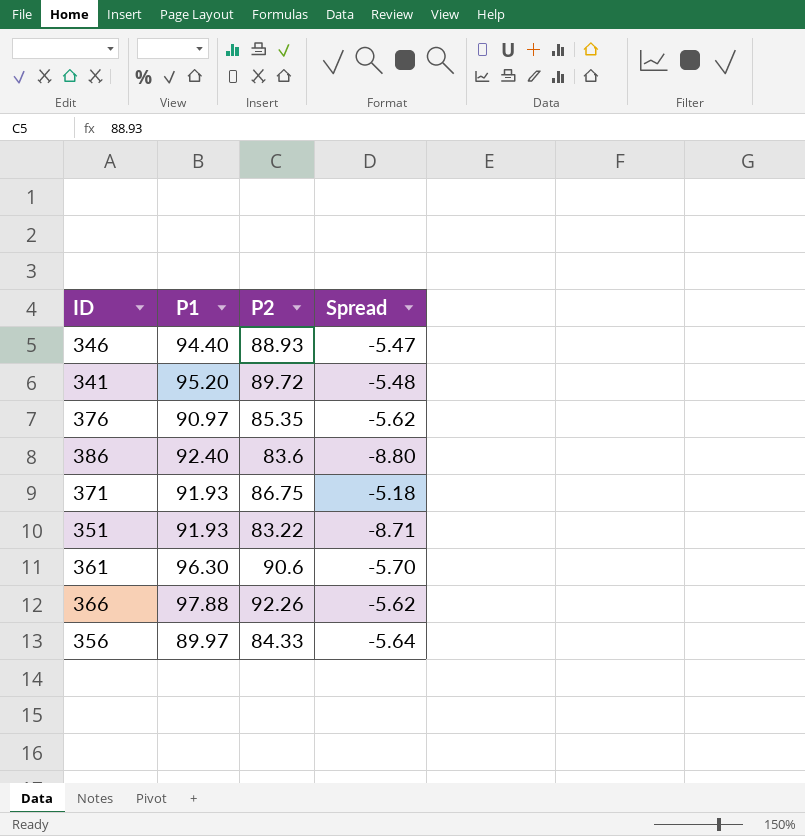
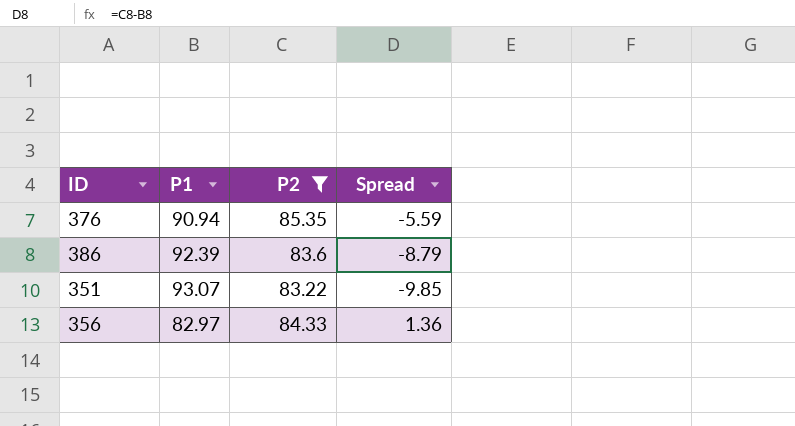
filter: none -> P2 <= 85.35
376 | P1: 90.97 -> 90.94
376 | Spread: -5.62 -> -5.59
386 | P1: 92.40 -> 92.39
386 | Spread: -8.80 -> -8.79
351 | P1: 91.93 -> 93.07
351 | Spread: -8.71 -> -9.85
356 | P1: 89.97 -> 82.97
356 | Spread: -5.64 -> 1.36

